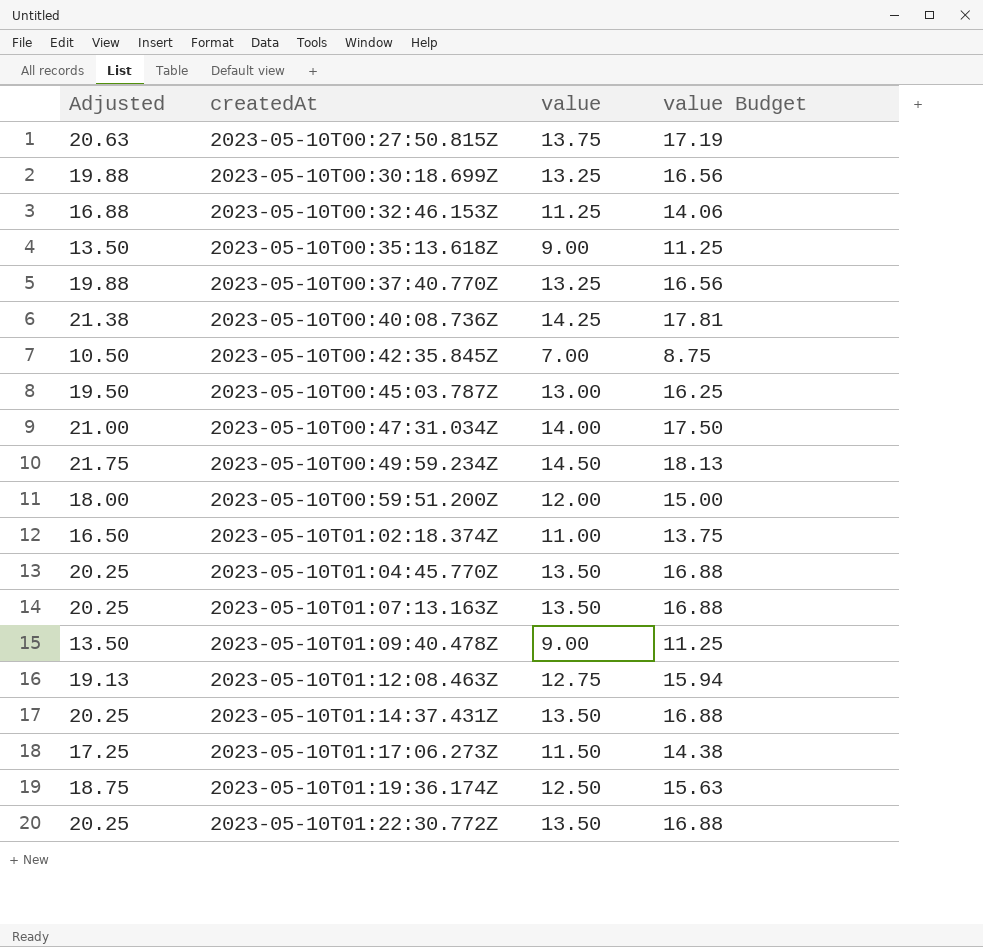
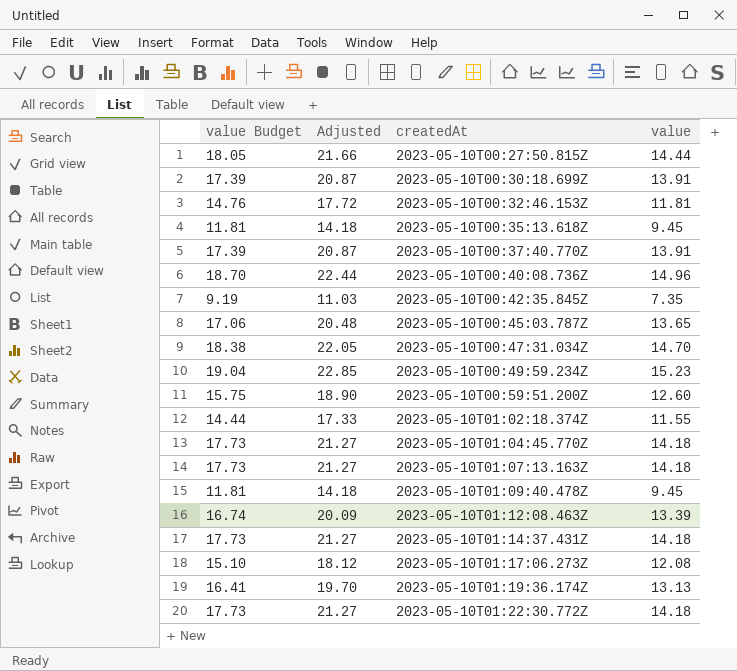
column value Budget | position: 4 -> 1
2023-05-10T00:27:50.815Z | value Budget: 17.19 -> 18.05
2023-05-10T00:27:50.815Z | Adjusted: 20.63 -> 21.66
2023-05-10T00:27:50.815Z | value: 13.75 -> 14.44
2023-05-10T00:30:18.699Z | value Budget: 16.56 -> 17.39
2023-05-10T00:30:18.699Z | Adjusted: 19.88 -> 20.87
2023-05-10T00:30:18.699Z | value: 13.25 -> 13.91
2023-05-10T00:32:46.153Z | value Budget: 14.06 -> 14.76
2023-05-10T00:32:46.153Z | Adjusted: 16.88 -> 17.72
2023-05-10T00:32:46.153Z | value: 11.25 -> 11.81
2023-05-10T00:35:13.618Z | value Budget: 11.25 -> 11.81
2023-05-10T00:35:13.618Z | Adjusted: 13.50 -> 14.18
2023-05-10T00:35:13.618Z | value: 9.00 -> 9.45
2023-05-10T00:37:40.770Z | value Budget: 16.56 -> 17.39
2023-05-10T00:37:40.770Z | Adjusted: 19.88 -> 20.87
2023-05-10T00:37:40.770Z | value: 13.25 -> 13.91
2023-05-10T00:40:08.736Z | value Budget: 17.81 -> 18.70
2023-05-10T00:40:08.736Z | Adjusted: 21.38 -> 22.44
2023-05-10T00:40:08.736Z | value: 14.25 -> 14.96
2023-05-10T00:42:35.845Z | value Budget: 8.75 -> 9.19
2023-05-10T00:42:35.845Z | Adjusted: 10.50 -> 11.03
2023-05-10T00:42:35.845Z | value: 7.00 -> 7.35
2023-05-10T00:45:03.787Z | value Budget: 16.25 -> 17.06
2023-05-10T00:45:03.787Z | Adjusted: 19.50 -> 20.48
2023-05-10T00:45:03.787Z | value: 13.00 -> 13.65
2023-05-10T00:47:31.034Z | value Budget: 17.50 -> 18.38
2023-05-10T00:47:31.034Z | Adjusted: 21.00 -> 22.05
2023-05-10T00:47:31.034Z | value: 14.00 -> 14.70
2023-05-10T00:49:59.234Z | value Budget: 18.13 -> 19.04
2023-05-10T00:49:59.234Z | Adjusted: 21.75 -> 22.85
2023-05-10T00:49:59.234Z | value: 14.50 -> 15.23
2023-05-10T00:59:51.200Z | value Budget: 15.00 -> 15.75
2023-05-10T00:59:51.200Z | Adjusted: 18.00 -> 18.90
2023-05-10T00:59:51.200Z | value: 12.00 -> 12.60
2023-05-10T01:02:18.374Z | value Budget: 13.75 -> 14.44
2023-05-10T01:02:18.374Z | Adjusted: 16.50 -> 17.33
2023-05-10T01:02:18.374Z | value: 11.00 -> 11.55
2023-05-10T01:04:45.770Z | value Budget: 16.88 -> 17.73
2023-05-10T01:04:45.770Z | Adjusted: 20.25 -> 21.27
2023-05-10T01:04:45.770Z | value: 13.50 -> 14.18
2023-05-10T01:07:13.163Z | value Budget: 16.88 -> 17.73
2023-05-10T01:07:13.163Z | Adjusted: 20.25 -> 21.27
2023-05-10T01:07:13.163Z | value: 13.50 -> 14.18
2023-05-10T01:09:40.478Z | value Budget: 11.25 -> 11.81
2023-05-10T01:09:40.478Z | Adjusted: 13.50 -> 14.18
2023-05-10T01:09:40.478Z | value: 9.00 -> 9.45
2023-05-10T01:12:08.463Z | value Budget: 15.94 -> 16.74
2023-05-10T01:12:08.463Z | Adjusted: 19.13 -> 20.09
2023-05-10T01:12:08.463Z | value: 12.75 -> 13.39
2023-05-10T01:14:37.431Z | value Budget: 16.88 -> 17.73
2023-05-10T01:14:37.431Z | Adjusted: 20.25 -> 21.27
2023-05-10T01:14:37.431Z | value: 13.50 -> 14.18
2023-05-10T01:17:06.273Z | value Budget: 14.38 -> 15.10
2023-05-10T01:17:06.273Z | Adjusted: 17.25 -> 18.12
2023-05-10T01:17:06.273Z | value: 11.50 -> 12.08
2023-05-10T01:19:36.174Z | value Budget: 15.63 -> 16.41
2023-05-10T01:19:36.174Z | Adjusted: 18.75 -> 19.70
2023-05-10T01:19:36.174Z | value: 12.50 -> 13.13
2023-05-10T01:22:30.772Z | value Budget: 16.88 -> 17.73
2023-05-10T01:22:30.772Z | Adjusted: 20.25 -> 21.27
2023-05-10T01:22:30.772Z | value: 13.50 -> 14.18

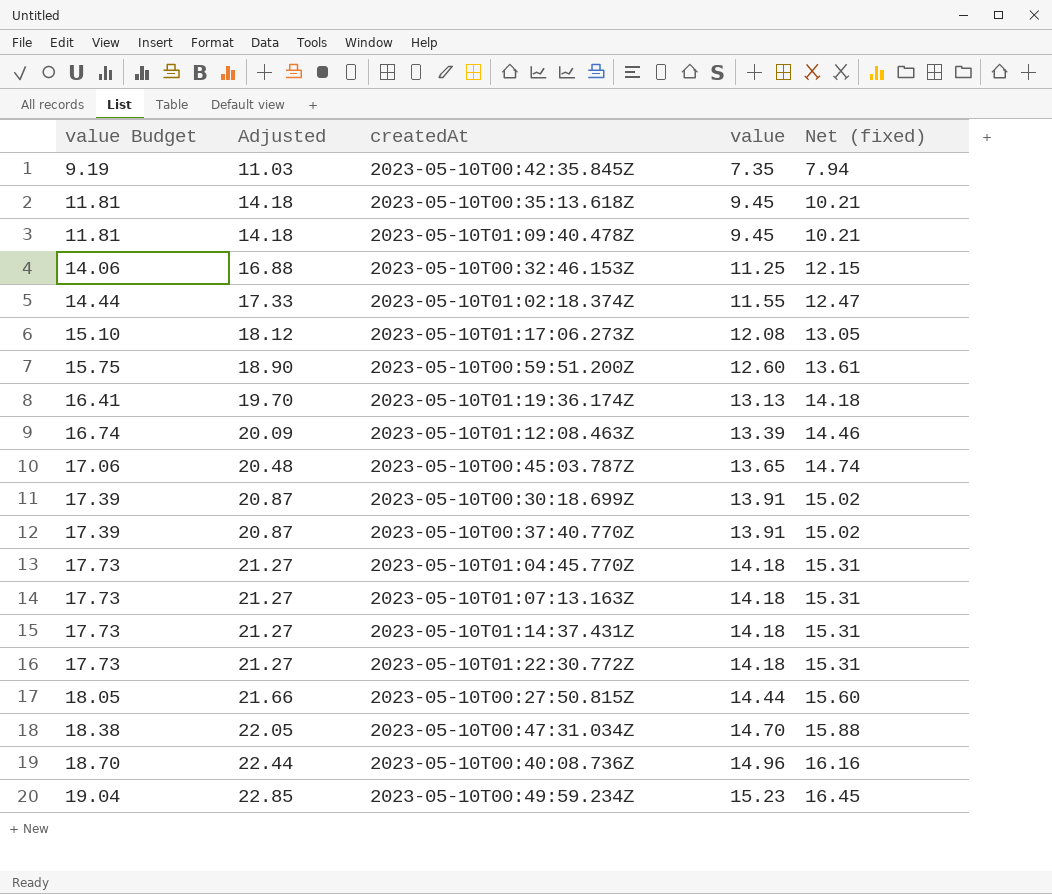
row order: createdAt ascending -> value Budget ascending
column Net (fixed) | formula: none -> [value] * 1.08
2023-05-10T00:32:46.153Z | value Budget: 14.76 -> 14.06
2023-05-10T00:32:46.153Z | Adjusted: 17.72 -> 16.88
2023-05-10T00:32:46.153Z | value: 11.81 -> 11.25

